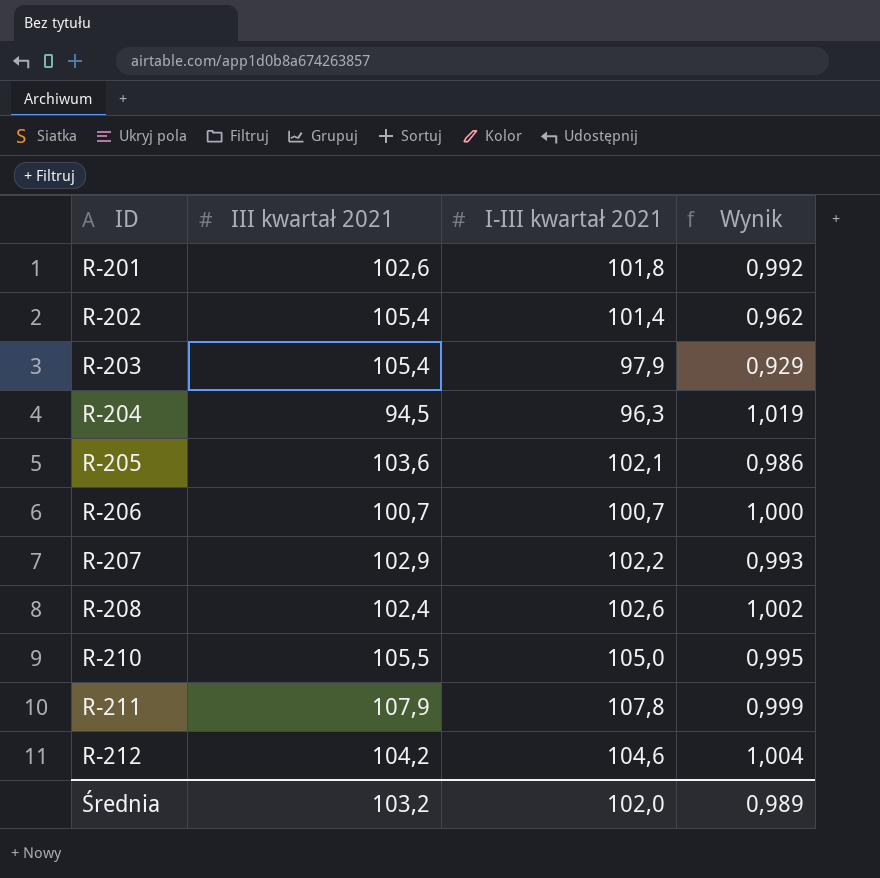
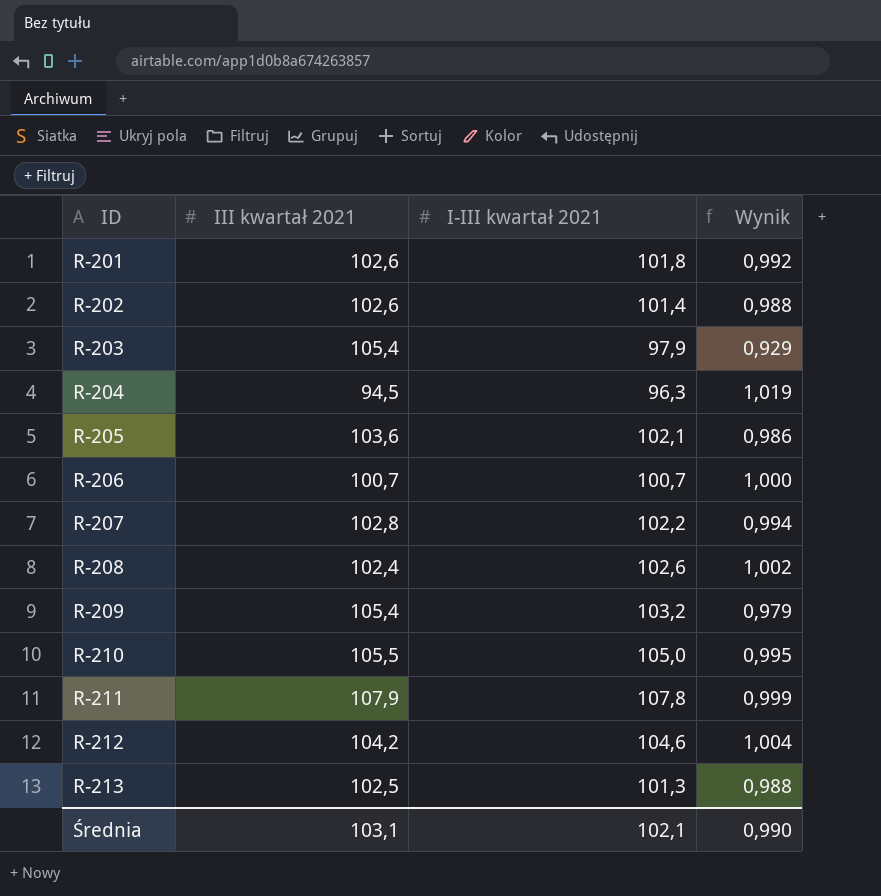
R-202 | III kwartał 2021: 105,4 -> 102,6
R-202 | Wynik: 0,962 -> 0,988
R-207 | III kwartał 2021: 102,9 -> 102,8
R-207 | Wynik: 0,993 -> 0,994
row R-209: none -> 105,4 | 103,2 | 0,979
row R-213: none -> 102,5 | 101,3 | 0,988
Średnia | III kwartał 2021: 103,2 -> 103,1
Średnia | I-III kwartał 2021: 102,0 -> 102,1
Średnia | Wynik: 0,989 -> 0,990

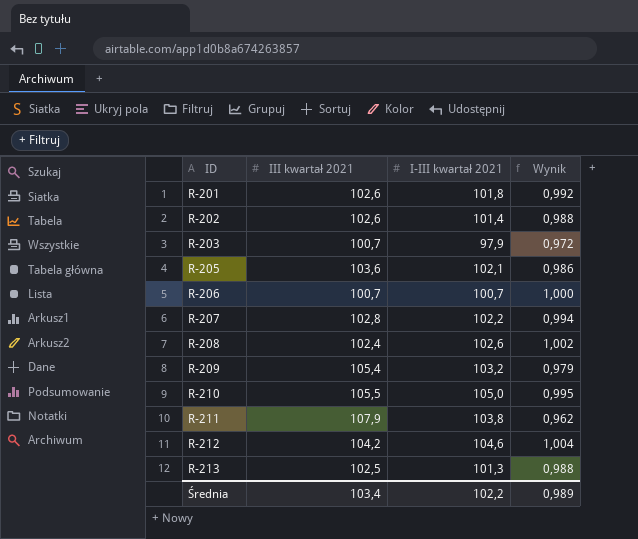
row R-204: 94,5 | 96,3 | 1,019 -> none
R-203 | III kwartał 2021: 105,4 -> 100,7
R-203 | Wynik: 0,929 -> 0,972
R-211 | I-III kwartał 2021: 107,8 -> 103,8
R-211 | Wynik: 0,999 -> 0,962
Średnia | III kwartał 2021: 103,1 -> 103,4
Średnia | I-III kwartał 2021: 102,1 -> 102,2
Średnia | Wynik: 0,990 -> 0,989

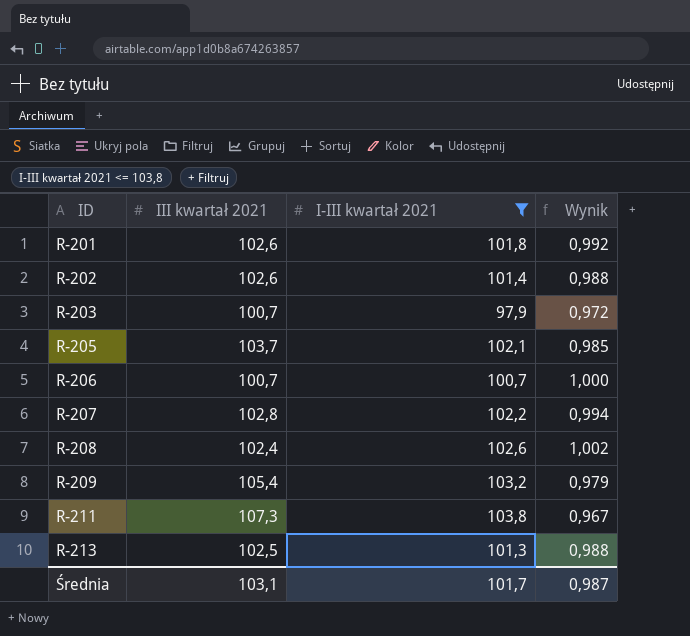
filter: none -> I-III kwartał 2021 <= 103,8
R-205 | III kwartał 2021: 103,6 -> 103,7
R-205 | Wynik: 0,986 -> 0,985
R-211 | III kwartał 2021: 107,9 -> 107,3
R-211 | Wynik: 0,962 -> 0,967
Średnia | III kwartał 2021: 103,4 -> 103,1
Średnia | I-III kwartał 2021: 102,2 -> 101,7
Średnia | Wynik: 0,989 -> 0,987

